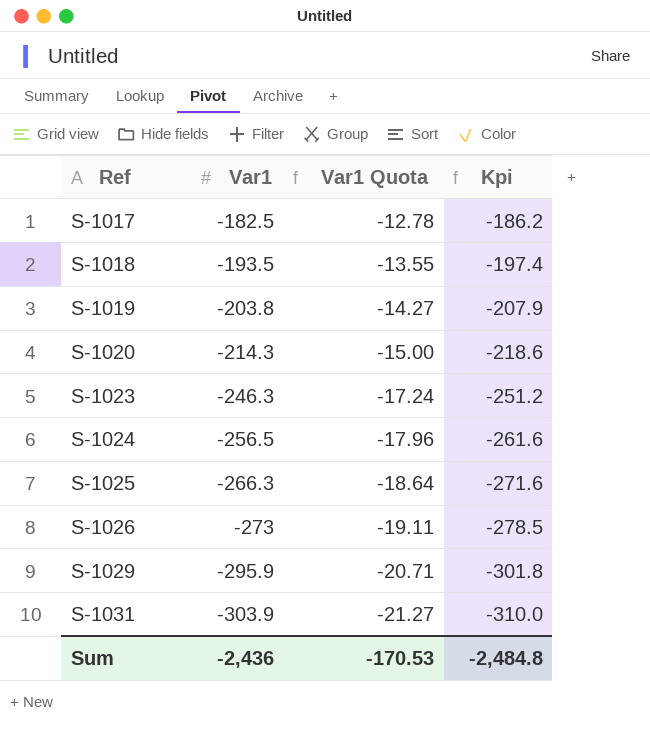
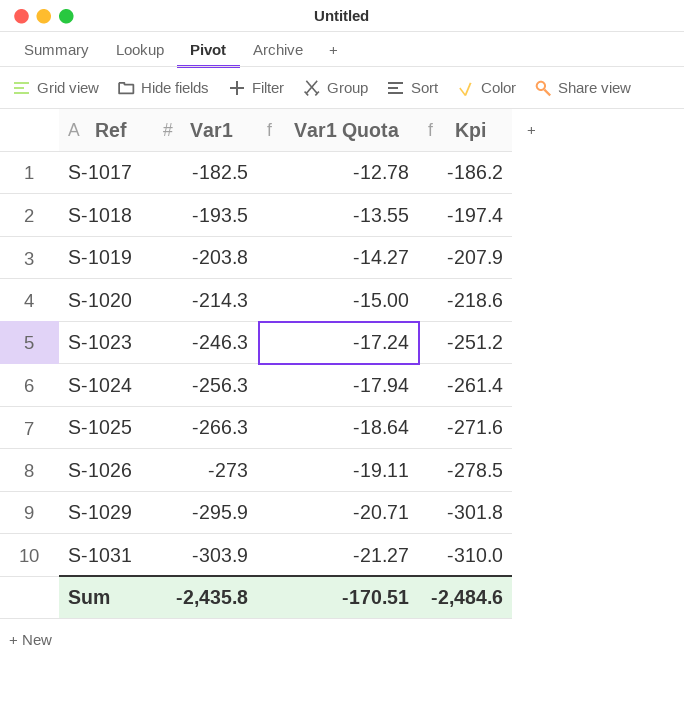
S-1024 | Var1: -256.5 -> -256.3
S-1024 | Var1 Quota: -17.96 -> -17.94
S-1024 | Kpi: -261.6 -> -261.4
Sum | Var1: -2,436 -> -2,435.8
Sum | Var1 Quota: -170.53 -> -170.51
Sum | Kpi: -2,484.8 -> -2,484.6

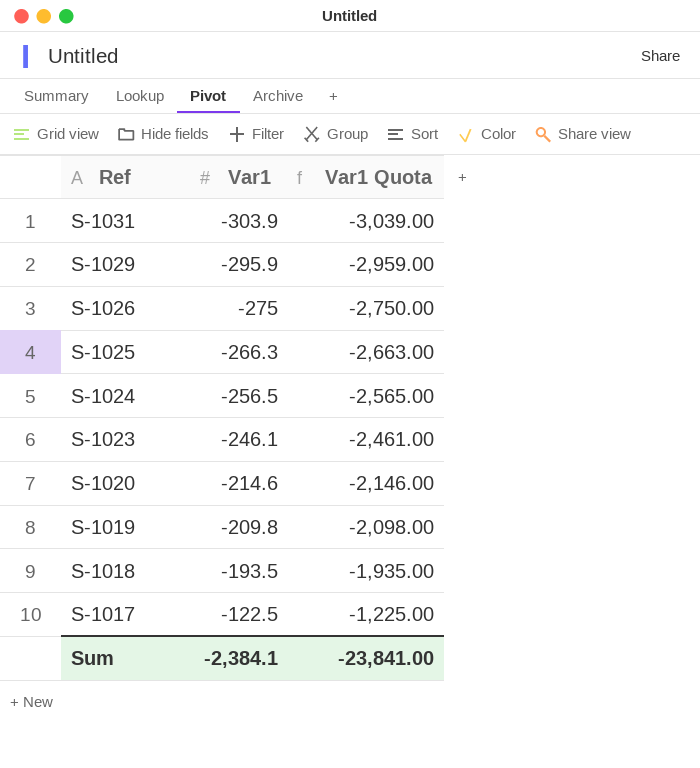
row order: Ref ascending -> Ref descending
column Kpi | formula: [Var1] * 1.02 -> none
column Var1 Quota | formula: [Var1] * 0.07 -> [Var1] * 10
S-1026 | Var1: -273 -> -275
S-1024 | Var1: -256.3 -> -256.5
S-1023 | Var1: -246.3 -> -246.1
S-1020 | Var1: -214.3 -> -214.6
S-1019 | Var1: -203.8 -> -209.8
S-1017 | Var1: -182.5 -> -122.5
Sum | Var1: -2,435.8 -> -2,384.1
Sum | Var1 Quota: -170.51 -> -23,841.00

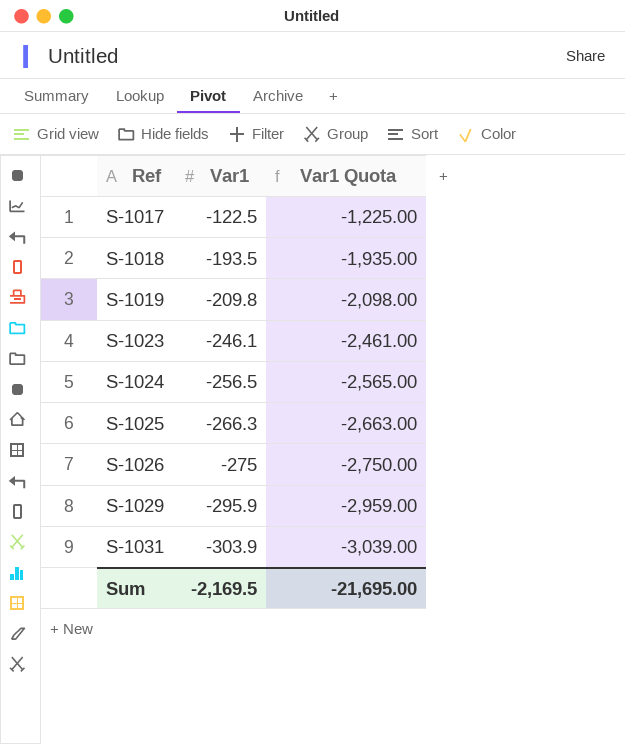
row order: Ref descending -> Ref ascending
row S-1020: -214.6 | -2,146.00 -> none
Sum | Var1: -2,384.1 -> -2,169.5
Sum | Var1 Quota: -23,841.00 -> -21,695.00

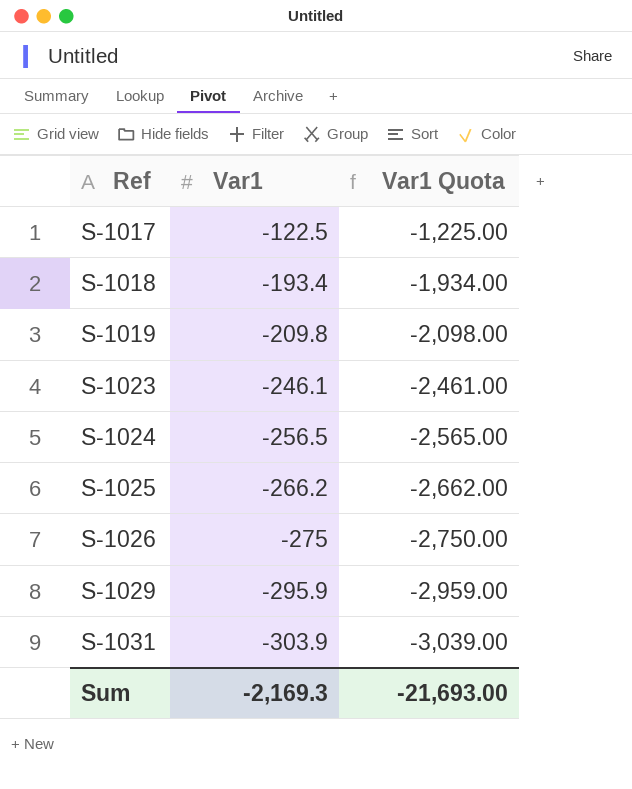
S-1018 | Var1: -193.5 -> -193.4
S-1018 | Var1 Quota: -1,935.00 -> -1,934.00
S-1025 | Var1: -266.3 -> -266.2
S-1025 | Var1 Quota: -2,663.00 -> -2,662.00
Sum | Var1: -2,169.5 -> -2,169.3
Sum | Var1 Quota: -21,695.00 -> -21,693.00

